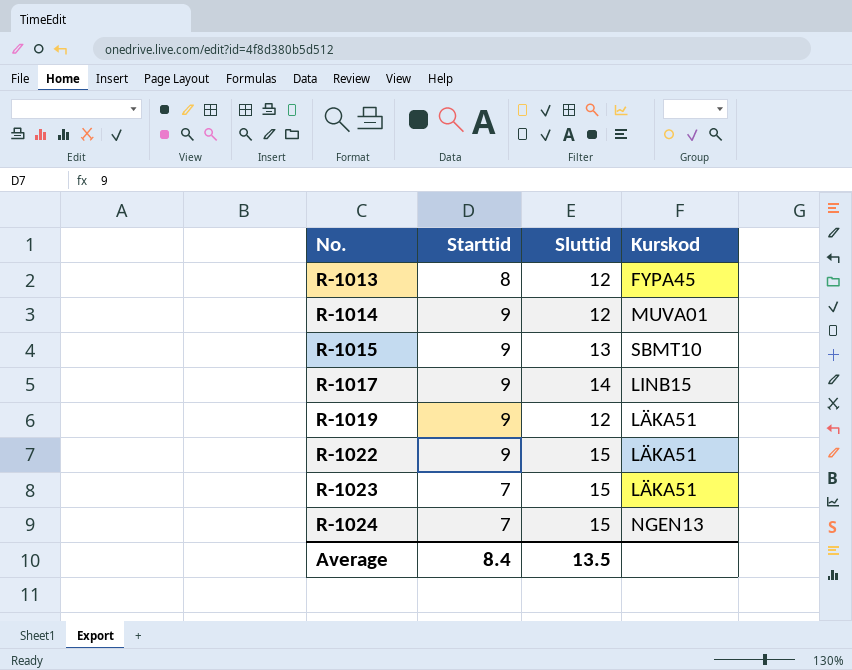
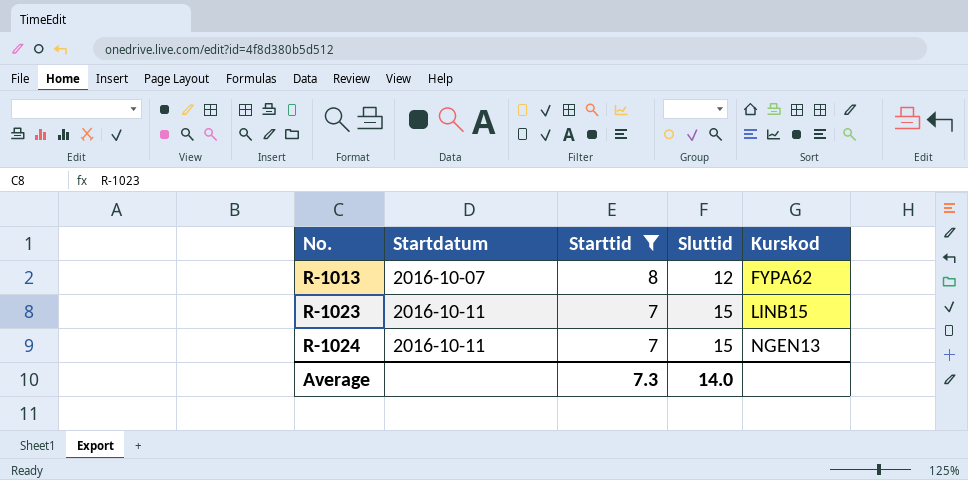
filter: none -> Starttid != 9
column Startdatum | position: none -> 2
R-1013 | Kurskod: FYPA45 -> FYPA62
R-1023 | Kurskod: LÄKA51 -> LINB15
Average | Starttid: 8.4 -> 7.3
Average | Sluttid: 13.5 -> 14.0

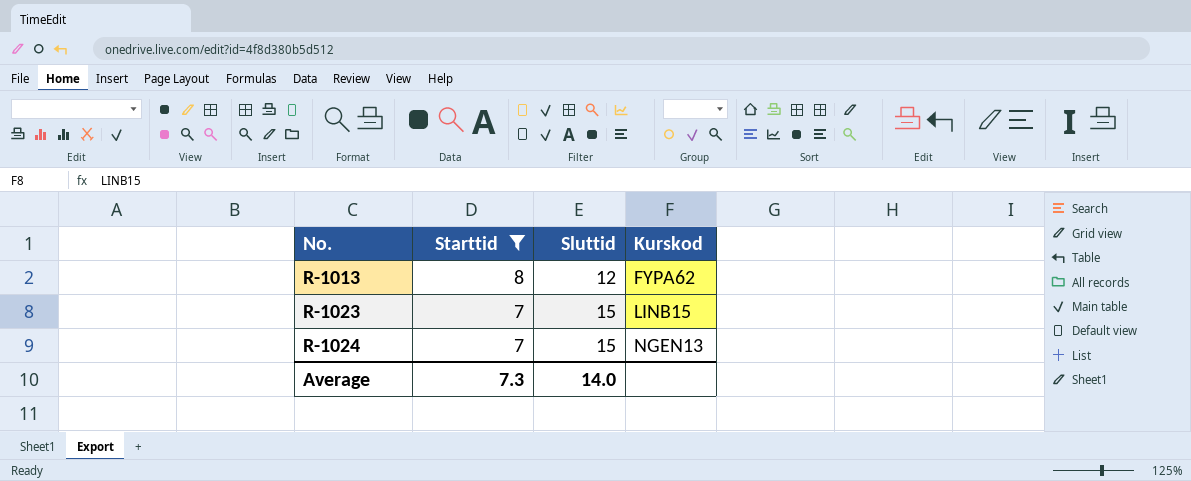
column Startdatum | position: 2 -> none

